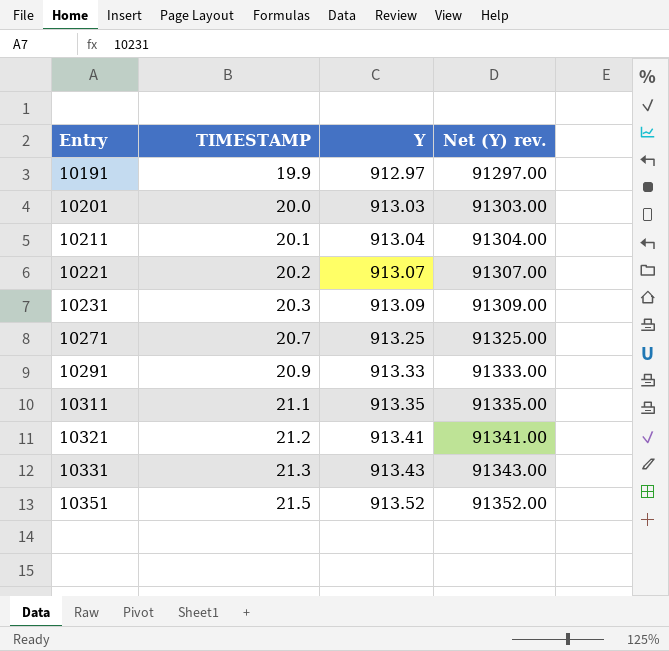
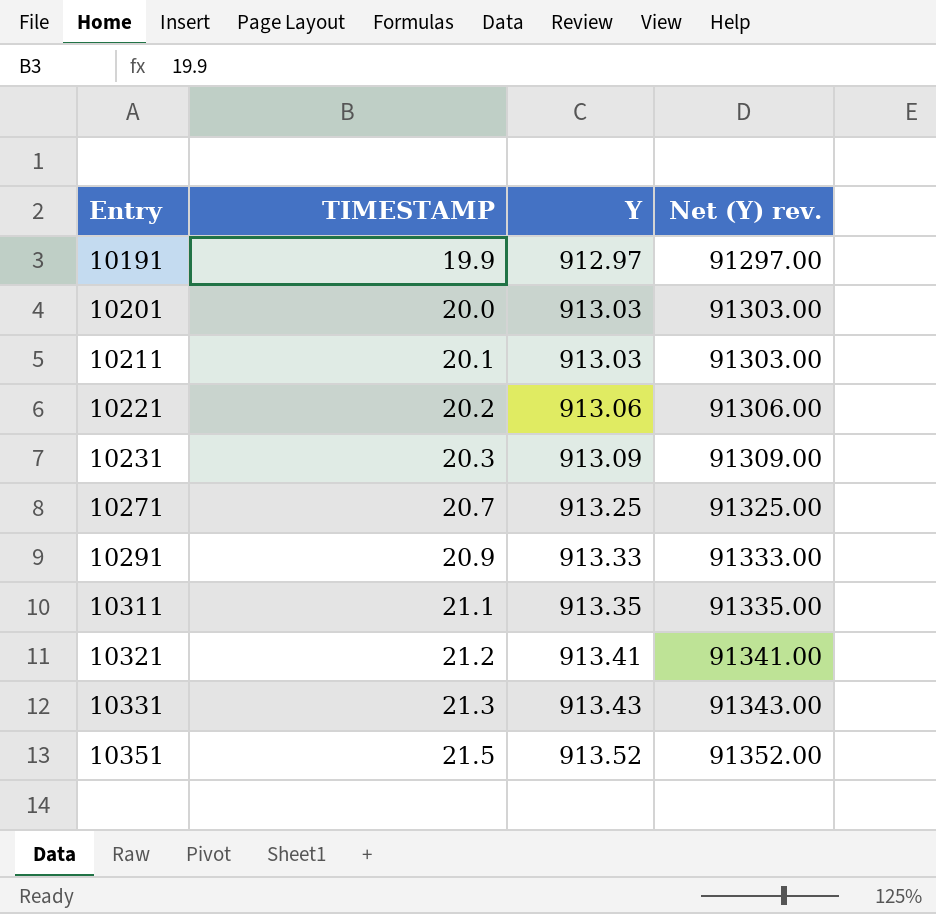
10211 | Y: 913.04 -> 913.03
10211 | Net (Y) rev.: 91304.00 -> 91303.00
10221 | Y: 913.07 -> 913.06
10221 | Net (Y) rev.: 91307.00 -> 91306.00

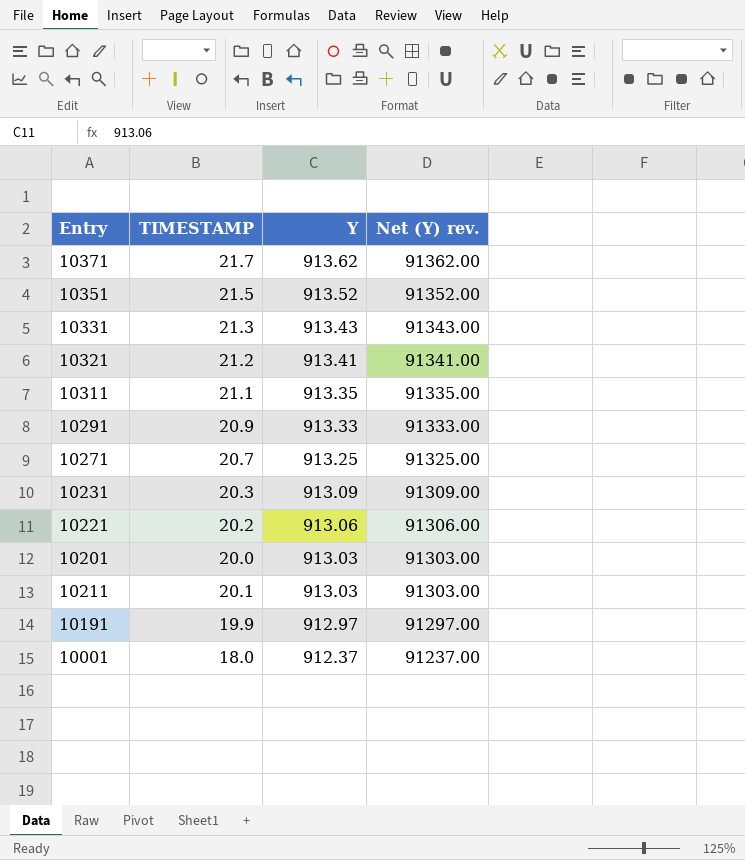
row order: Entry ascending -> Y descending
row 10371: none -> 21.7 | 913.62 | 91362.00
row 10001: none -> 18.0 | 912.37 | 91237.00

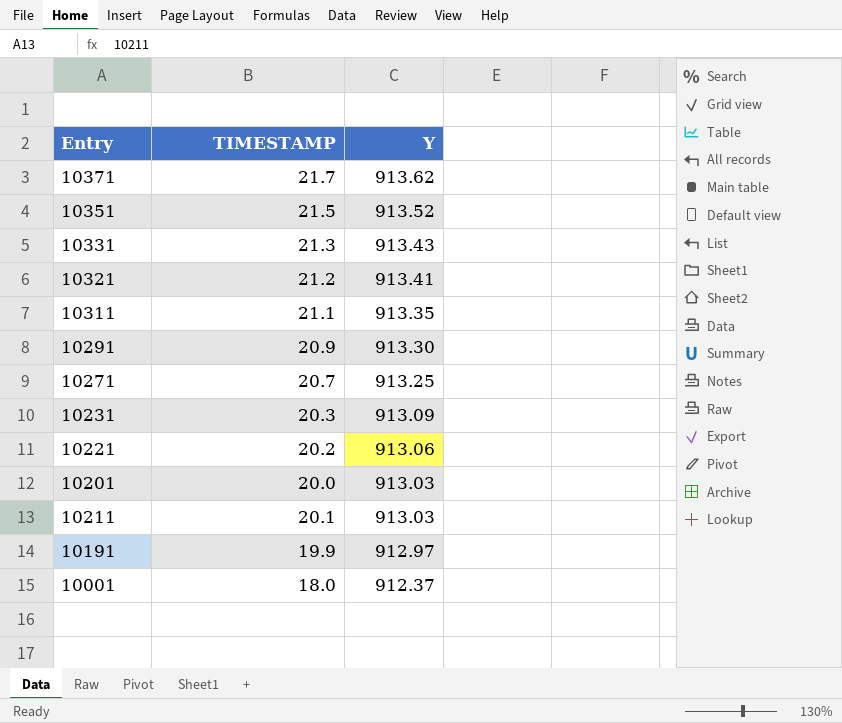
column Net (Y) rev. | formula: [Y] * 100 -> none
10291 | Y: 913.33 -> 913.30

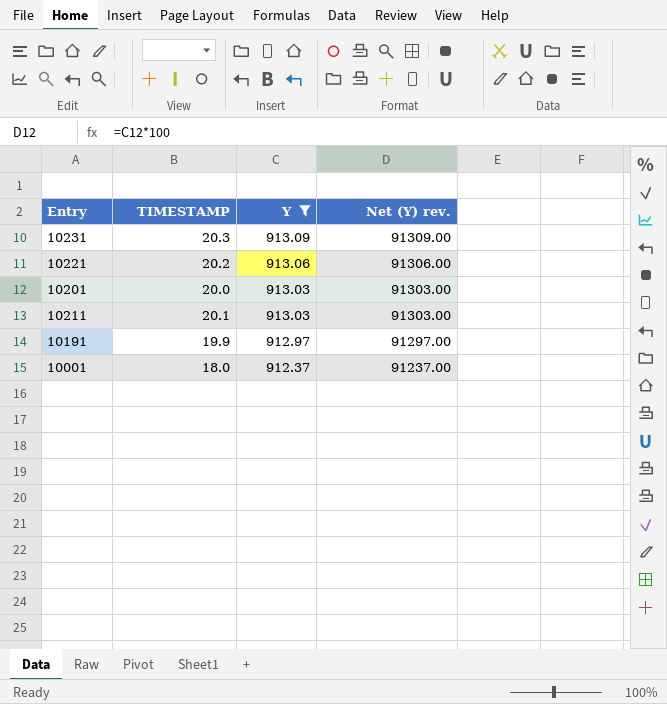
filter: none -> Y <= 913.09
column Net (Y) rev. | formula: none -> [Y] * 100

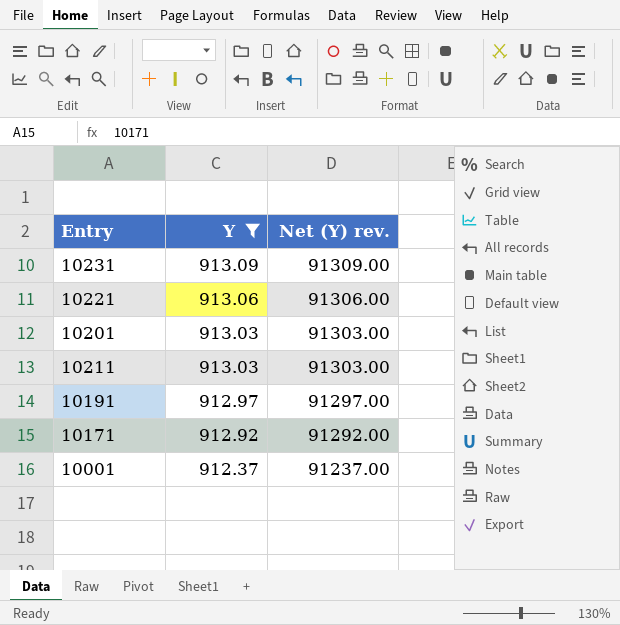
column TIMESTAMP | position: 2 -> none
row 10171: none -> 912.92 | 91292.00

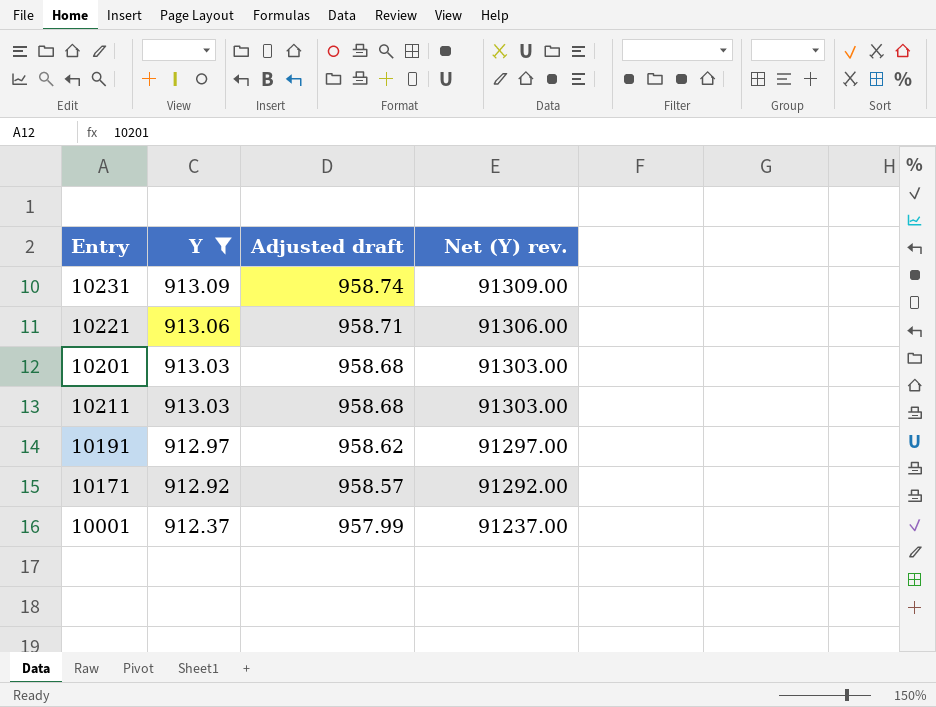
column Adjusted draft | formula: none -> [Y] * 1.05

